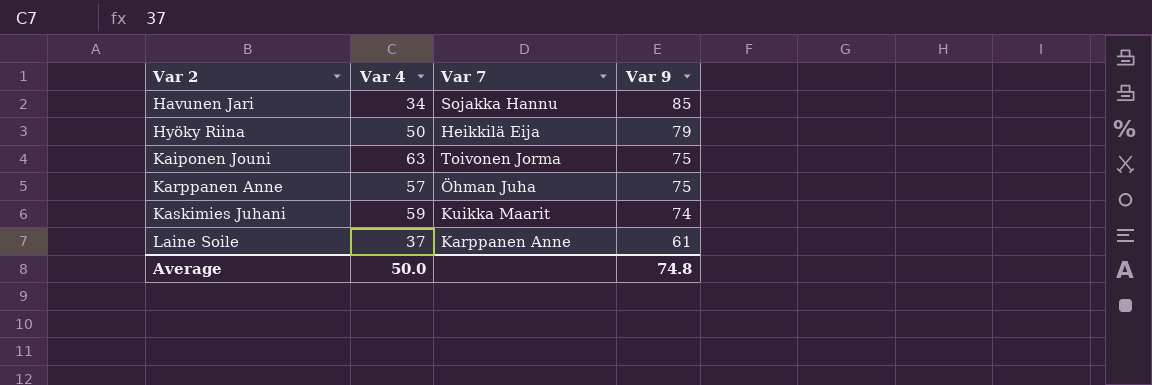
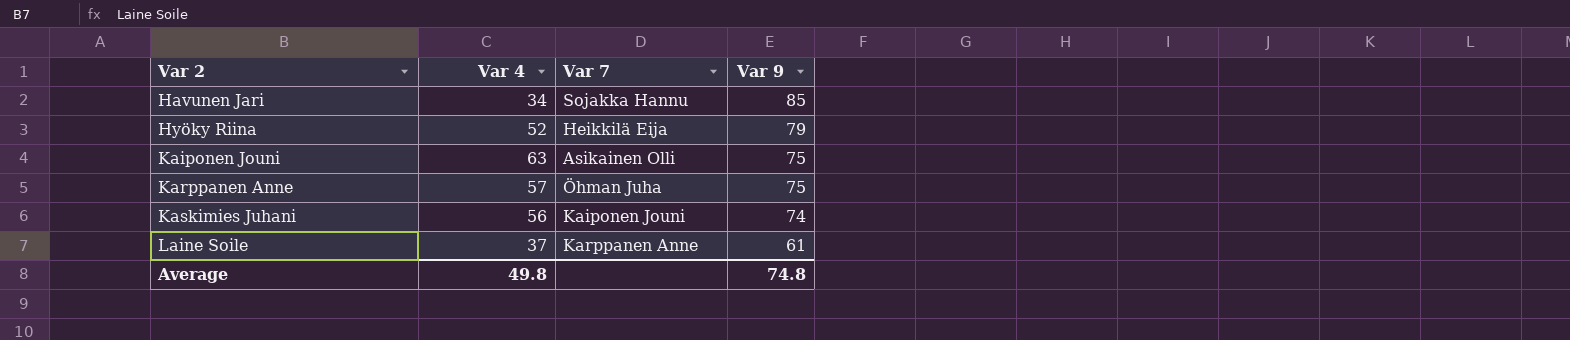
Hyöky Riina | Var 4: 50 -> 52
Kaiponen Jouni | Var 7: Toivonen Jorma -> Asikainen Olli
Kaskimies Juhani | Var 4: 59 -> 56
Kaskimies Juhani | Var 7: Kuikka Maarit -> Kaiponen Jouni
Average | Var 4: 50.0 -> 49.8

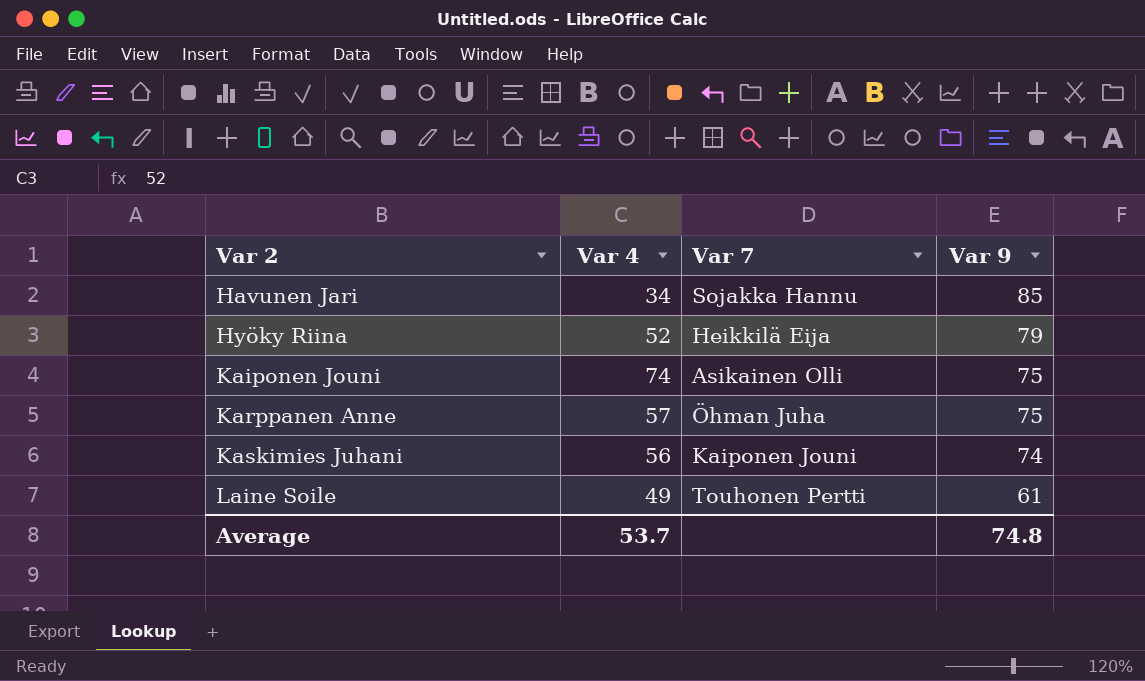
Kaiponen Jouni | Var 4: 63 -> 74
Laine Soile | Var 4: 37 -> 49
Laine Soile | Var 7: Karppanen Anne -> Touhonen Pertti
Average | Var 4: 49.8 -> 53.7

